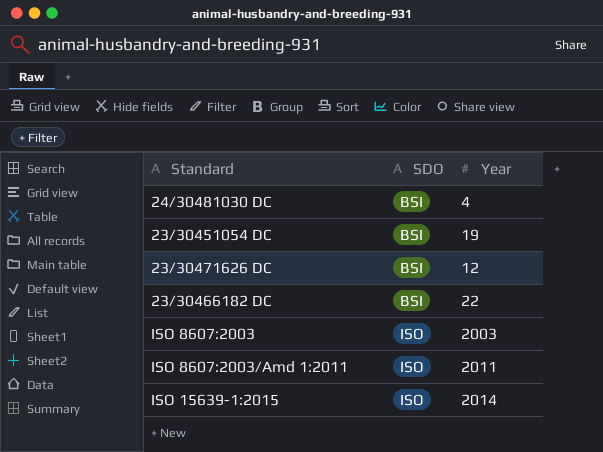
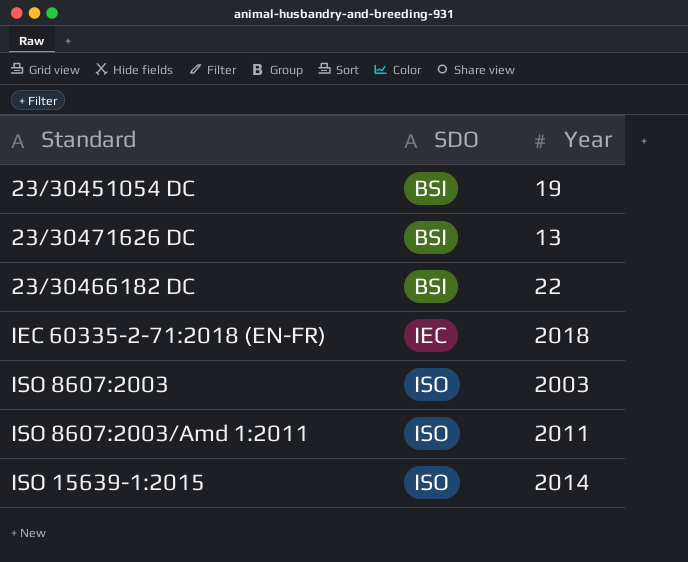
row 24/30481030 DC: BSI | 4 -> none
23/30471626 DC | Year: 12 -> 13
row IEC 60335-2-71:2018 (EN-FR): none -> IEC | 2018

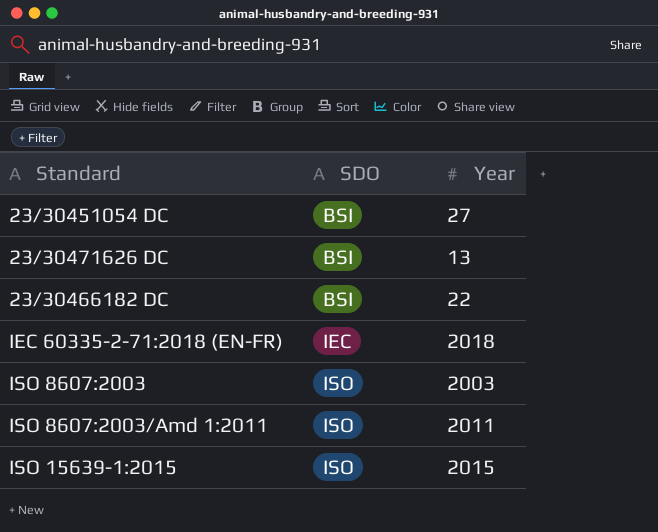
23/30451054 DC | Year: 19 -> 27
ISO 15639-1:2015 | Year: 2014 -> 2015

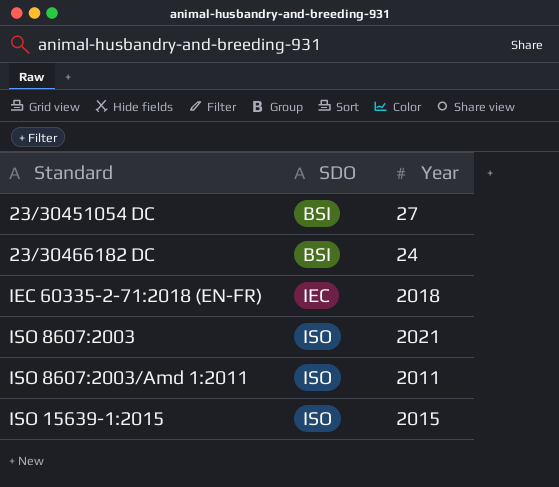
row 23/30471626 DC: BSI | 13 -> none
23/30466182 DC | Year: 22 -> 24
ISO 8607:2003 | Year: 2003 -> 2021

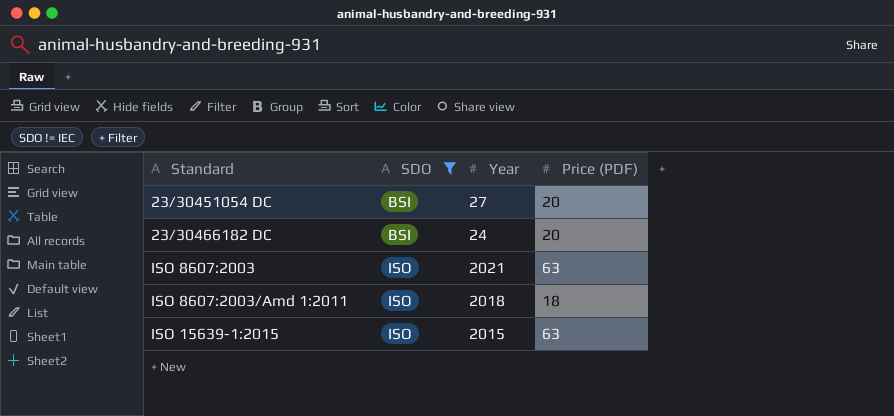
filter: none -> SDO != IEC
column Price (PDF) | position: none -> 4
ISO 8607:2003/Amd 1:2011 | Year: 2011 -> 2018

